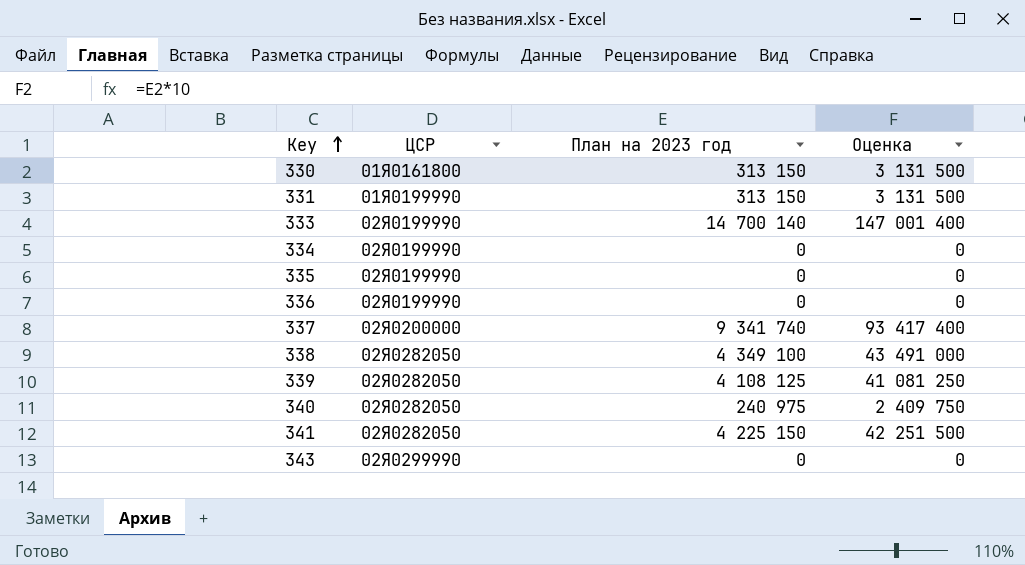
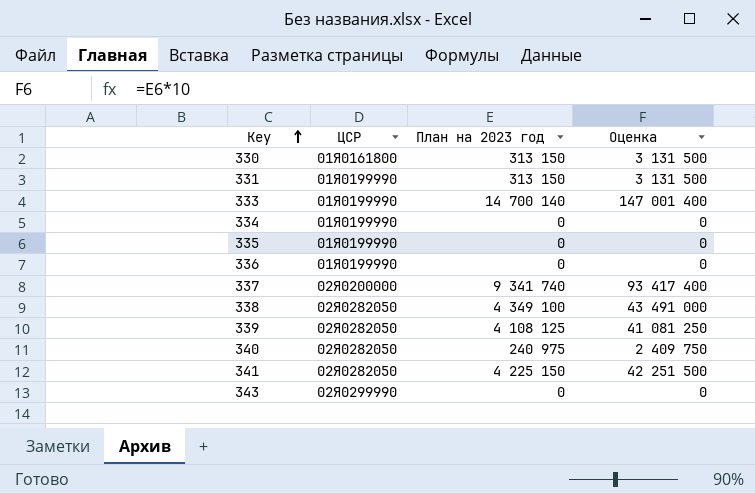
333 | ЦСР: 02Я0199990 -> 01Я0199990
334 | ЦСР: 02Я0199990 -> 01Я0199990
335 | ЦСР: 02Я0199990 -> 01Я0199990
336 | ЦСР: 02Я0199990 -> 01Я0199990

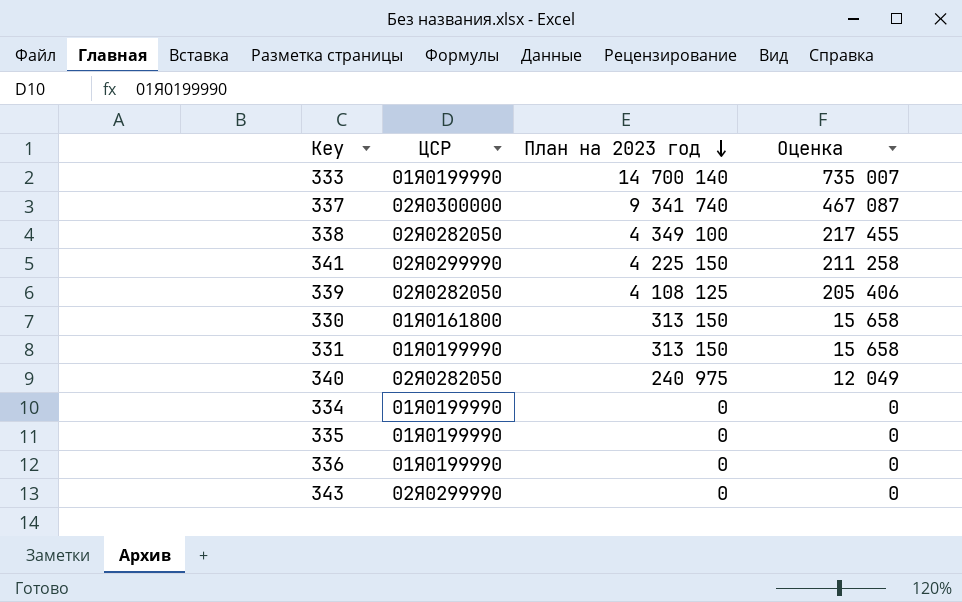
row order: Key ascending -> План на 2023 год descending
column Оценка | formula: [План на 2023 год] * 10 -> [План на 2023 год] * 0,05
337 | ЦСР: 02Я0200000 -> 02Я0300000
341 | ЦСР: 02Я0282050 -> 02Я0299990

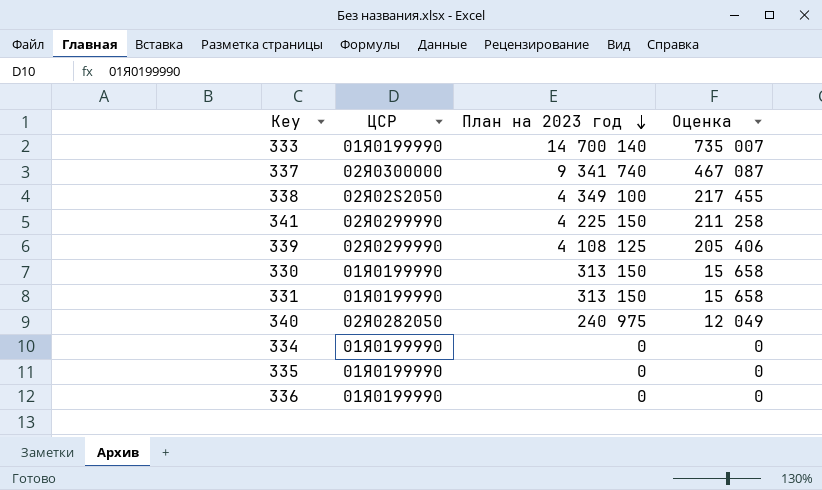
row 343: 02Я0299990 | 0 | 0 -> none
338 | ЦСР: 02Я0282050 -> 02Я02S2050
339 | ЦСР: 02Я0282050 -> 02Я0299990
330 | ЦСР: 01Я0161800 -> 01Я0199990

